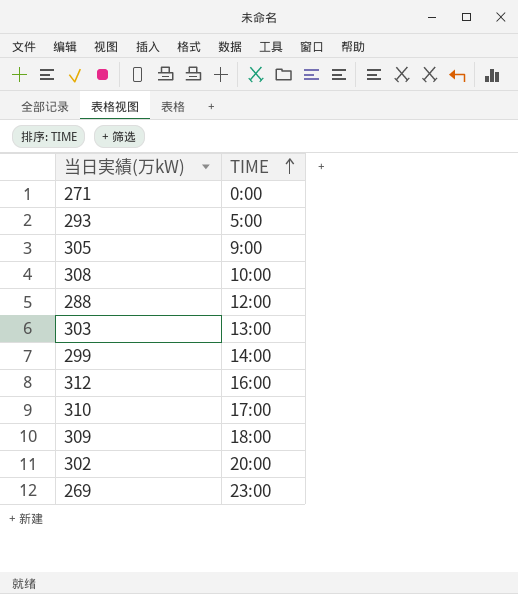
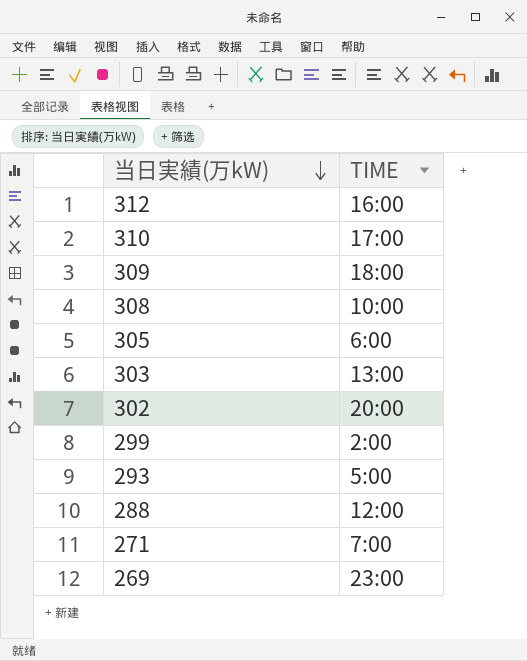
row order: TIME ascending -> 当日実績(万kW) descending
305 | TIME: 9:00 -> 6:00
299 | TIME: 14:00 -> 2:00
271 | TIME: 0:00 -> 7:00

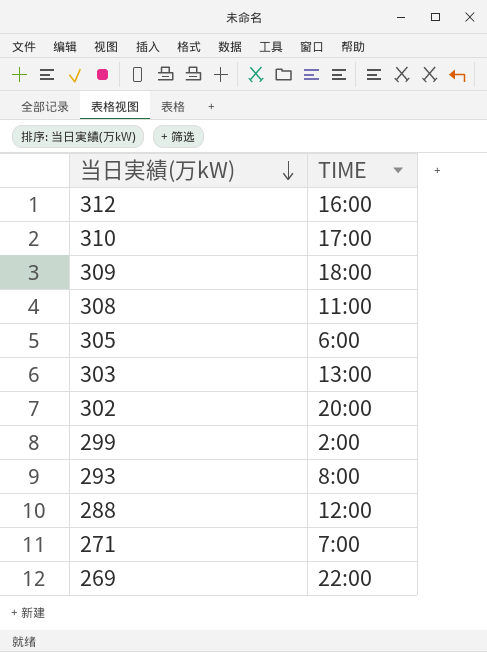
308 | TIME: 10:00 -> 11:00
293 | TIME: 5:00 -> 8:00
269 | TIME: 23:00 -> 22:00

